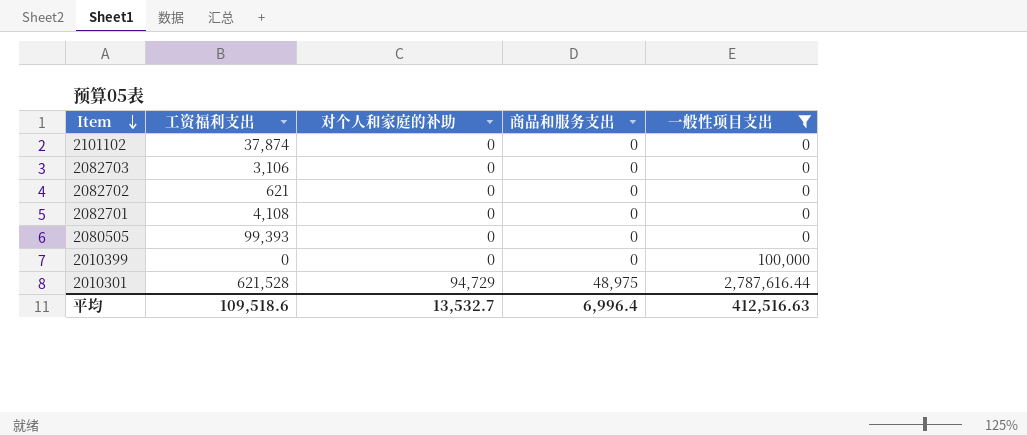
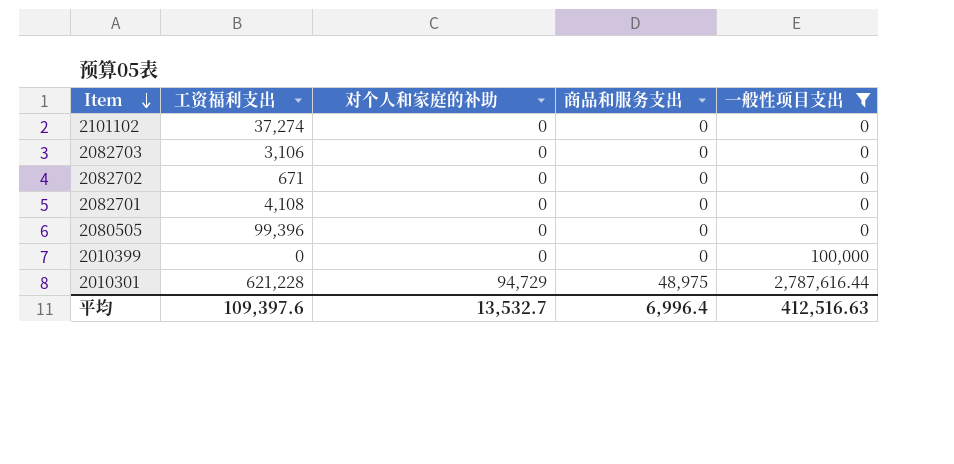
2101102 | 工资福利支出: 37,874 -> 37,274
2082702 | 工资福利支出: 621 -> 671
2080505 | 工资福利支出: 99,393 -> 99,396
2010301 | 工资福利支出: 621,528 -> 621,228
平均 | 工资福利支出: 109,518.6 -> 109,397.6

